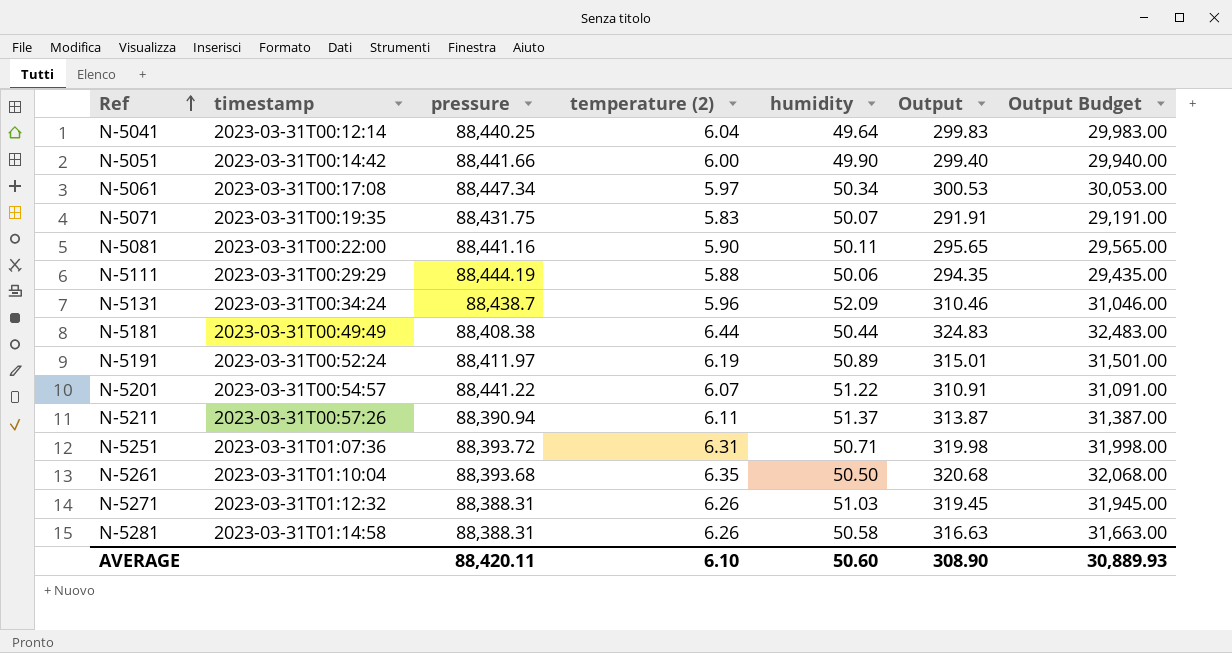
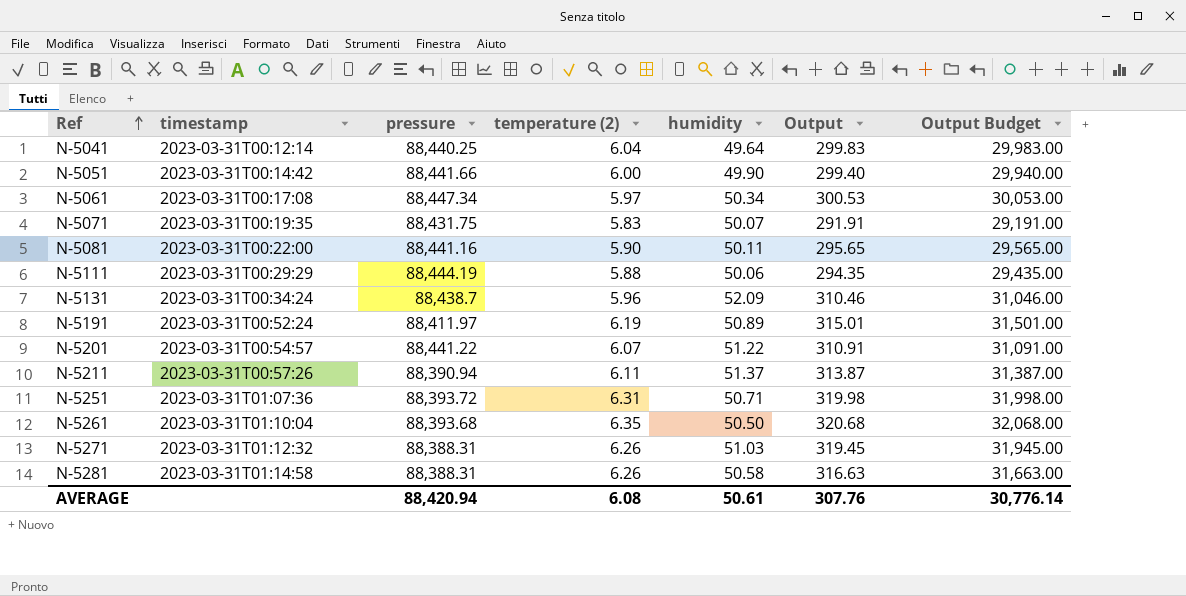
row N-5181: 2023-03-31T00:49:49 | 88,408.38 | 6.44 | 50.44 | 324.83 | 32,483.00 -> none
AVERAGE | pressure: 88,420.11 -> 88,420.94
AVERAGE | temperature (2): 6.10 -> 6.08
AVERAGE | humidity: 50.60 -> 50.61
AVERAGE | Output: 308.90 -> 307.76
AVERAGE | Output Budget: 30,889.93 -> 30,776.14

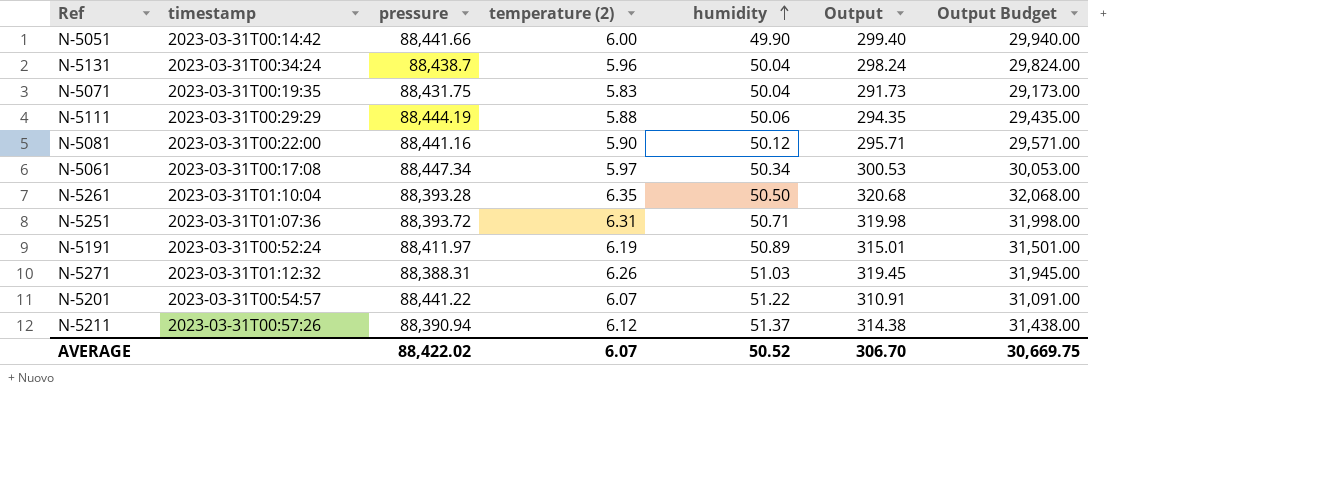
row order: Ref ascending -> humidity ascending
row N-5041: 2023-03-31T00:12:14 | 88,440.25 | 6.04 | 49.64 | 299.83 | 29,983.00 -> none
row N-5281: 2023-03-31T01:14:58 | 88,388.31 | 6.26 | 50.58 | 316.63 | 31,663.00 -> none
N-5131 | humidity: 52.09 -> 50.04
N-5131 | Output: 310.46 -> 298.24
N-5131 | Output Budget: 31,046.00 -> 29,824.00
N-5071 | humidity: 50.07 -> 50.04
N-5071 | Output: 291.91 -> 291.73
N-5071 | Output Budget: 29,191.00 -> 29,173.00
N-5081 | humidity: 50.11 -> 50.12
N-5081 | Output: 295.65 -> 295.71
N-5081 | Output Budget: 29,565.00 -> 29,571.00
N-5261 | pressure: 88,393.68 -> 88,393.28
N-5211 | temperature (2): 6.11 -> 6.12
N-5211 | Output: 313.87 -> 314.38
N-5211 | Output Budget: 31,387.00 -> 31,438.00
AVERAGE | pressure: 88,420.94 -> 88,422.02
AVERAGE | temperature (2): 6.08 -> 6.07
AVERAGE | humidity: 50.61 -> 50.52
AVERAGE | Output: 307.76 -> 306.70
AVERAGE | Output Budget: 30,776.14 -> 30,669.75

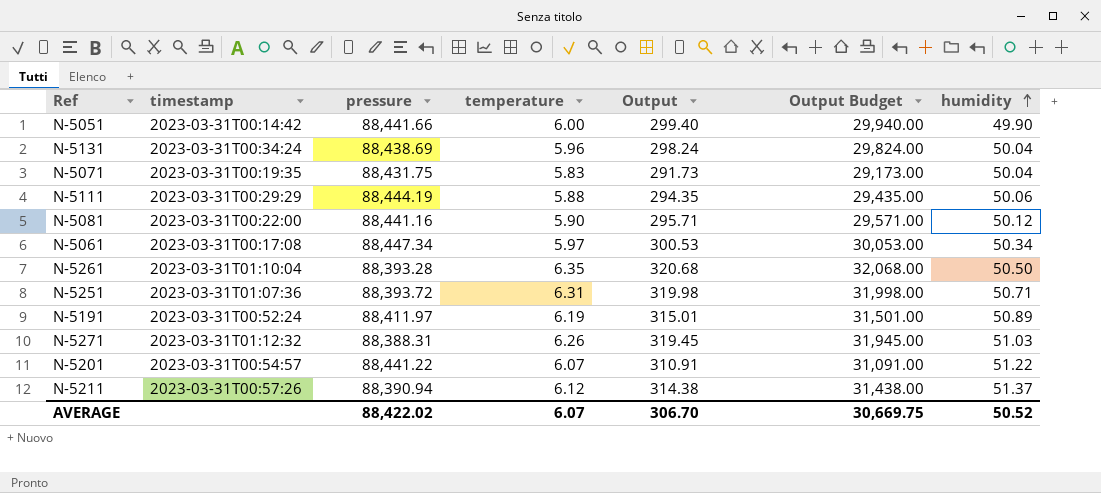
column name: temperature (2) -> temperature
column humidity | position: 5 -> 7
N-5131 | pressure: 88,438.7 -> 88,438.69

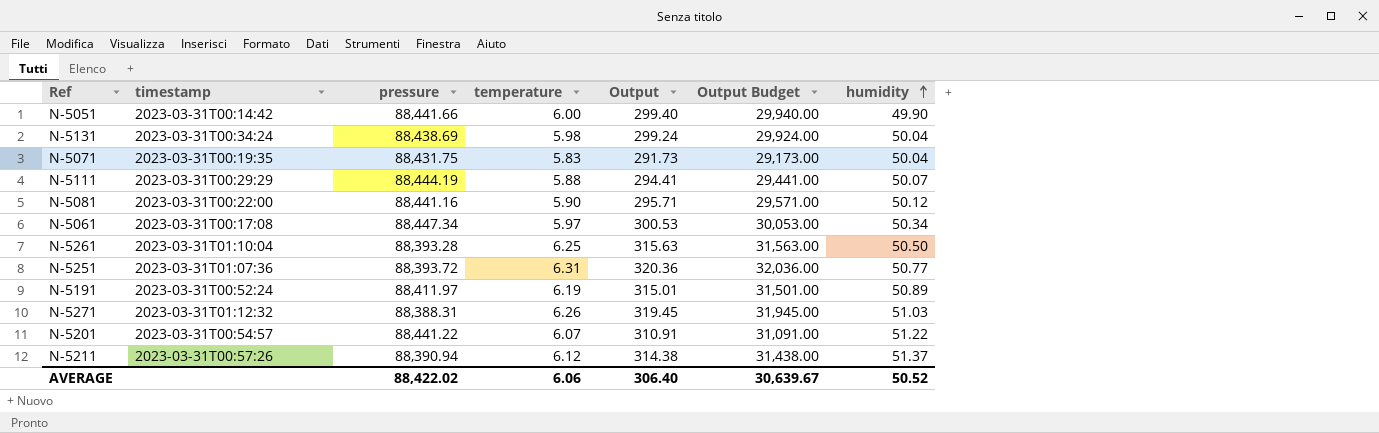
N-5131 | temperature: 5.96 -> 5.98
N-5131 | Output: 298.24 -> 299.24
N-5131 | Output Budget: 29,824.00 -> 29,924.00
N-5111 | Output: 294.35 -> 294.41
N-5111 | Output Budget: 29,435.00 -> 29,441.00
N-5111 | humidity: 50.06 -> 50.07
N-5261 | temperature: 6.35 -> 6.25
N-5261 | Output: 320.68 -> 315.63
N-5261 | Output Budget: 32,068.00 -> 31,563.00
N-5251 | Output: 319.98 -> 320.36
N-5251 | Output Budget: 31,998.00 -> 32,036.00
N-5251 | humidity: 50.71 -> 50.77
AVERAGE | temperature: 6.07 -> 6.06
AVERAGE | Output: 306.70 -> 306.40
AVERAGE | Output Budget: 30,669.75 -> 30,639.67

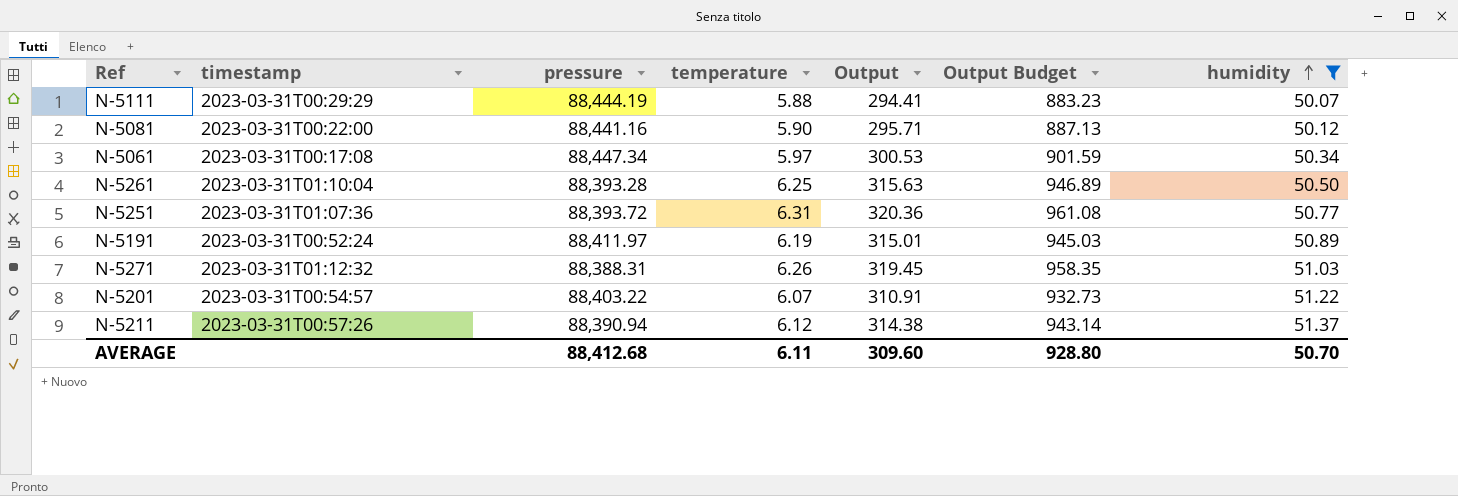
filter: none -> humidity >= 50.07
column Output Budget | formula: [Output] * 100 -> [Output] * 3
N-5201 | pressure: 88,441.22 -> 88,403.22
AVERAGE | pressure: 88,422.02 -> 88,412.68
AVERAGE | temperature: 6.06 -> 6.11
AVERAGE | Output: 306.40 -> 309.60
AVERAGE | Output Budget: 30,639.67 -> 928.80
AVERAGE | humidity: 50.52 -> 50.70

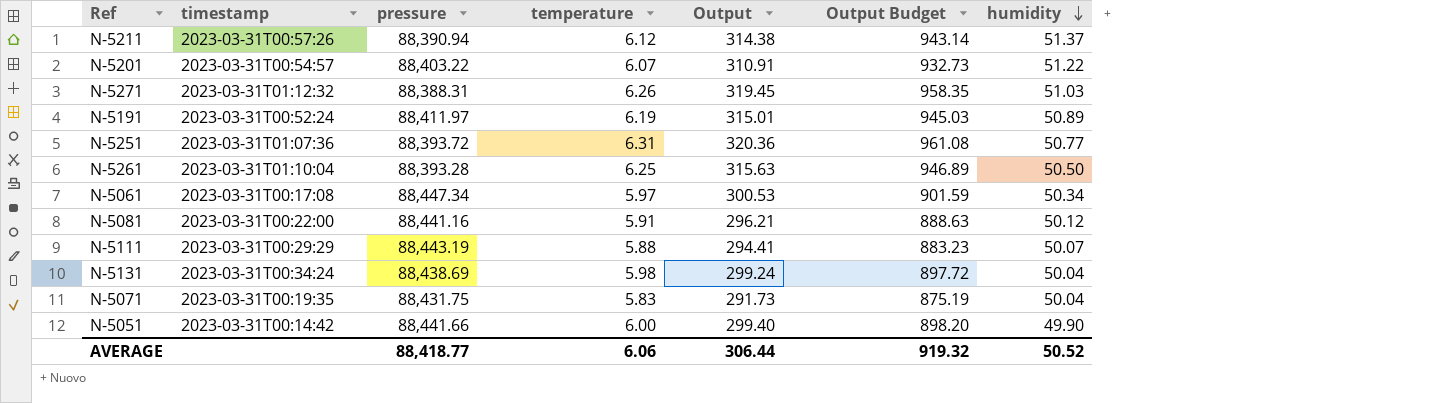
filter: humidity >= 50.07 -> none
row order: humidity ascending -> humidity descending
N-5081 | temperature: 5.90 -> 5.91
N-5081 | Output: 295.71 -> 296.21
N-5081 | Output Budget: 887.13 -> 888.63
N-5111 | pressure: 88,444.19 -> 88,443.19
AVERAGE | pressure: 88,412.68 -> 88,418.77
AVERAGE | temperature: 6.11 -> 6.06
AVERAGE | Output: 309.60 -> 306.44
AVERAGE | Output Budget: 928.80 -> 919.32
AVERAGE | humidity: 50.70 -> 50.52

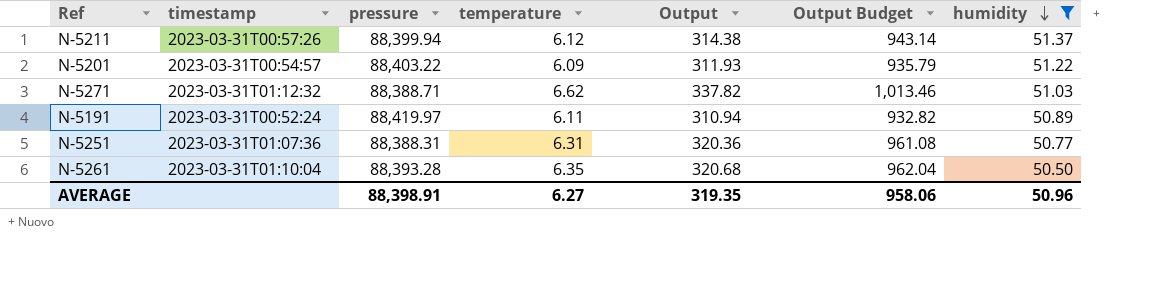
filter: none -> humidity >= 50.50
N-5211 | pressure: 88,390.94 -> 88,399.94
N-5201 | temperature: 6.07 -> 6.09
N-5201 | Output: 310.91 -> 311.93
N-5201 | Output Budget: 932.73 -> 935.79
N-5271 | pressure: 88,388.31 -> 88,388.71
N-5271 | temperature: 6.26 -> 6.62
N-5271 | Output: 319.45 -> 337.82
N-5271 | Output Budget: 958.35 -> 1,013.46
N-5191 | pressure: 88,411.97 -> 88,419.97
N-5191 | temperature: 6.19 -> 6.11
N-5191 | Output: 315.01 -> 310.94
N-5191 | Output Budget: 945.03 -> 932.82
N-5251 | pressure: 88,393.72 -> 88,388.31
N-5261 | temperature: 6.25 -> 6.35
N-5261 | Output: 315.63 -> 320.68
N-5261 | Output Budget: 946.89 -> 962.04
AVERAGE | pressure: 88,418.77 -> 88,398.91
AVERAGE | temperature: 6.06 -> 6.27
AVERAGE | Output: 306.44 -> 319.35
AVERAGE | Output Budget: 919.32 -> 958.06
AVERAGE | humidity: 50.52 -> 50.96

